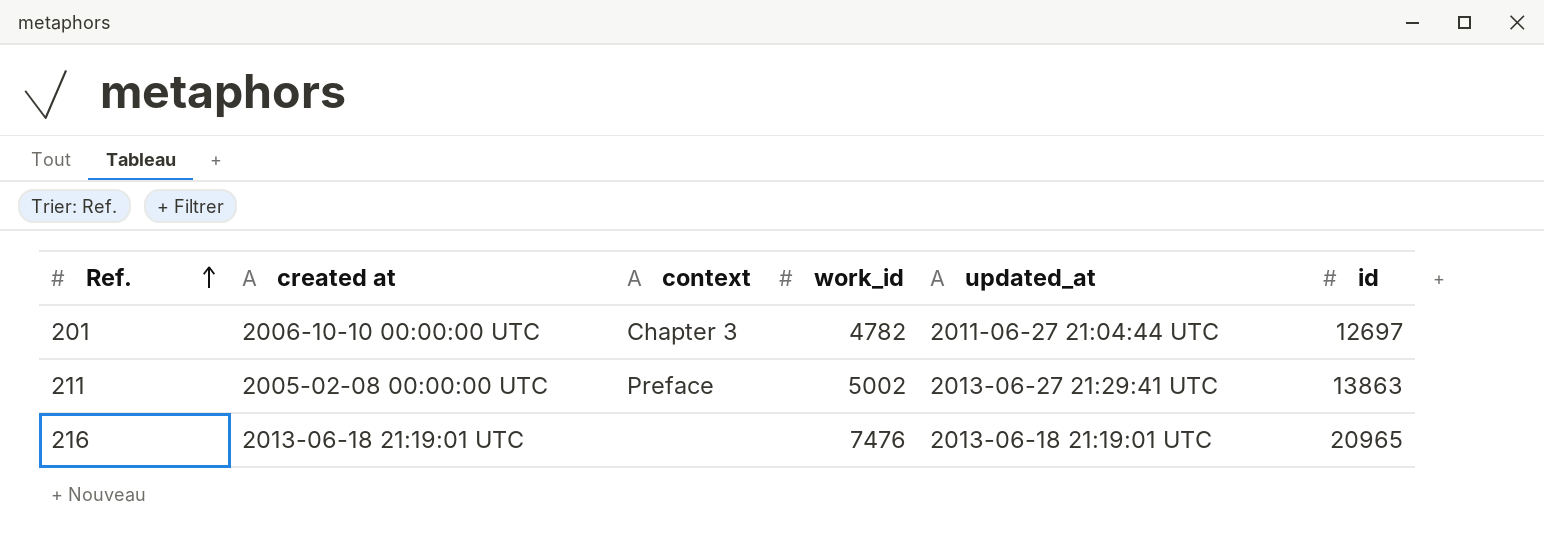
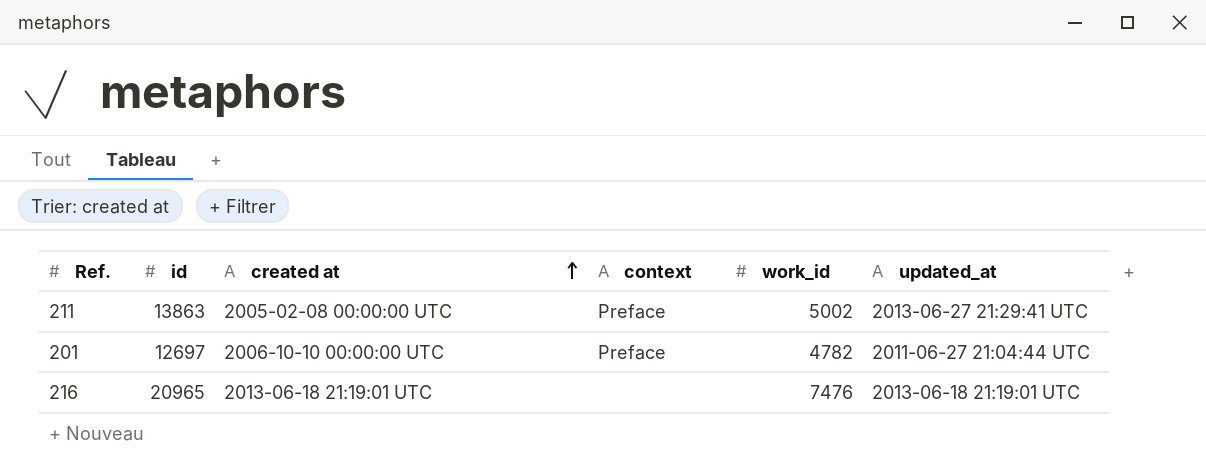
row order: Ref. ascending -> created at ascending
column id | position: 6 -> 2
201 | context: Chapter 3 -> Preface

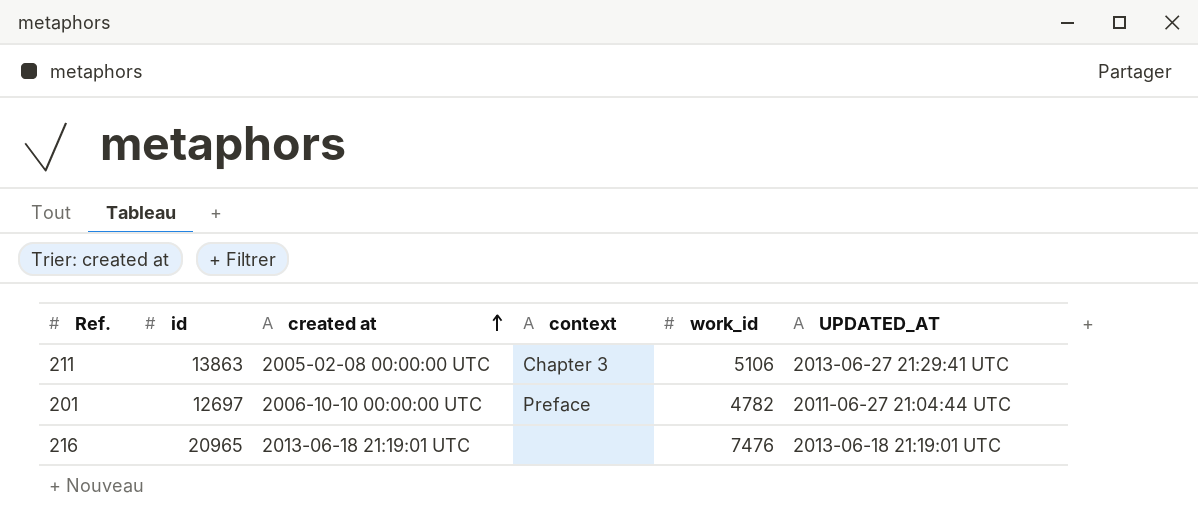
column name: updated_at -> UPDATED_AT
211 | context: Preface -> Chapter 3
211 | work_id: 5002 -> 5106

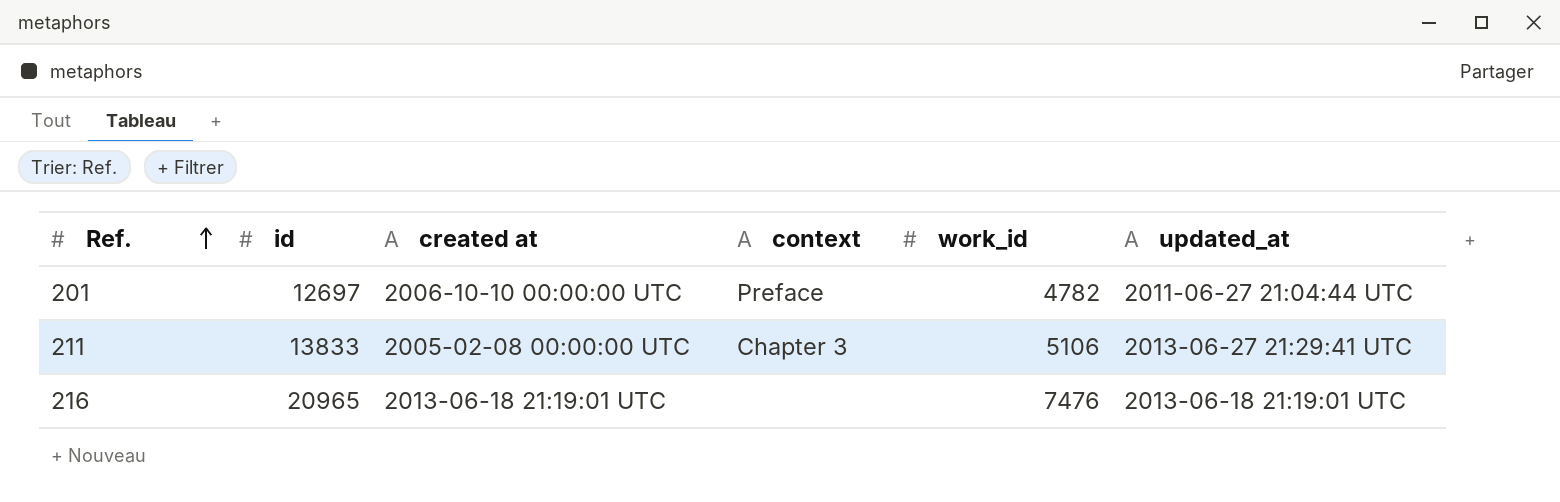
row order: created at ascending -> Ref. ascending
column name: UPDATED_AT -> updated_at
211 | id: 13863 -> 13833

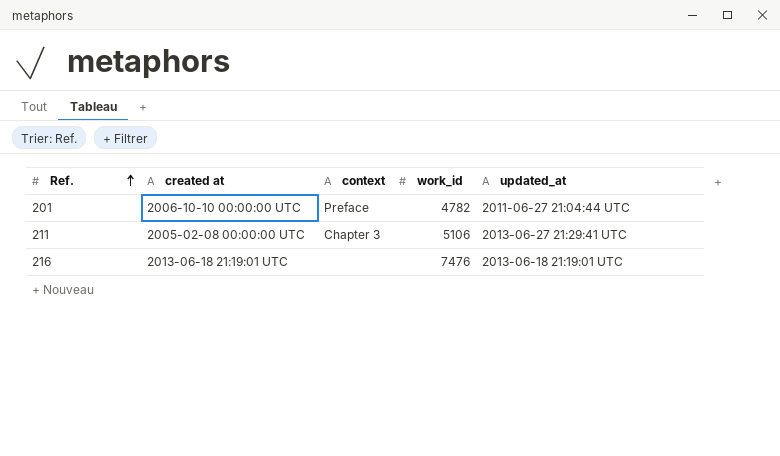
column id | position: 2 -> none

